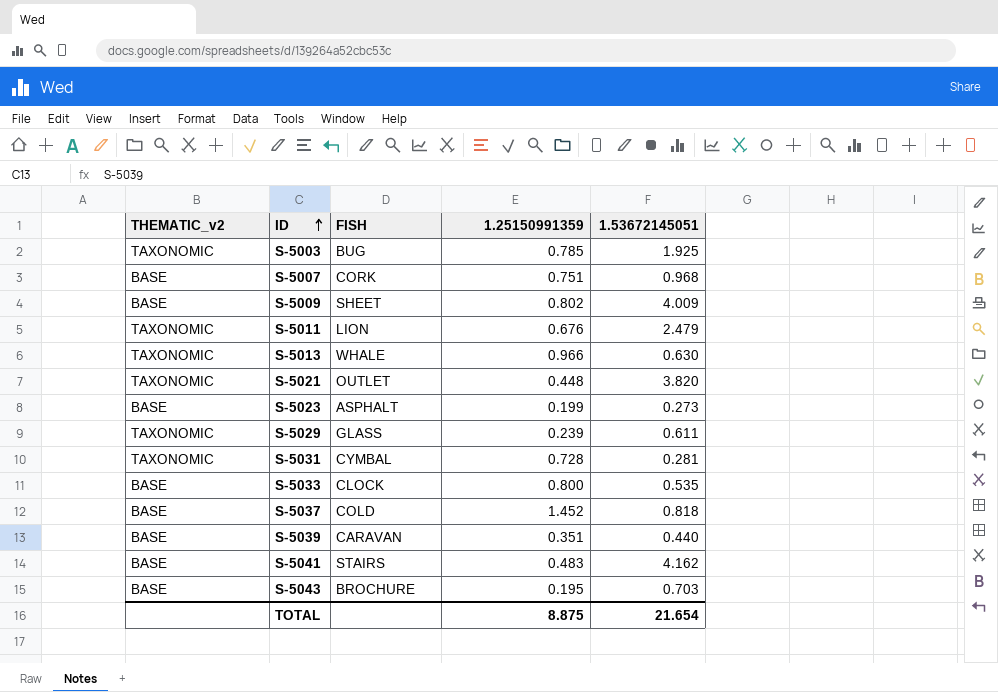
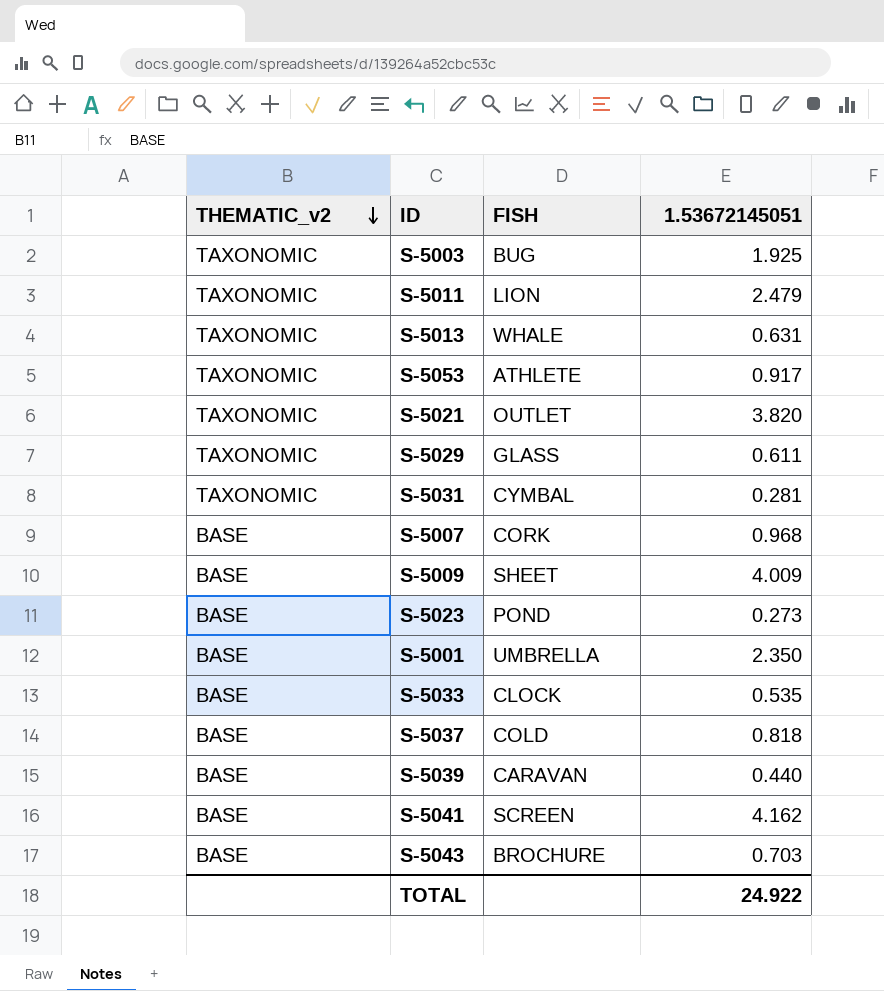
row order: ID ascending -> THEMATIC_v2 descending
column 1.25150991359 | position: 4 -> none
S-5013 | 1.53672145051: 0.630 -> 0.631
row S-5053: none -> TAXONOMIC | ATHLETE | 0.917
S-5023 | FISH: ASPHALT -> POND
row S-5001: none -> BASE | UMBRELLA | 2.350
S-5041 | FISH: STAIRS -> SCREEN
TOTAL | 1.53672145051: 21.654 -> 24.922

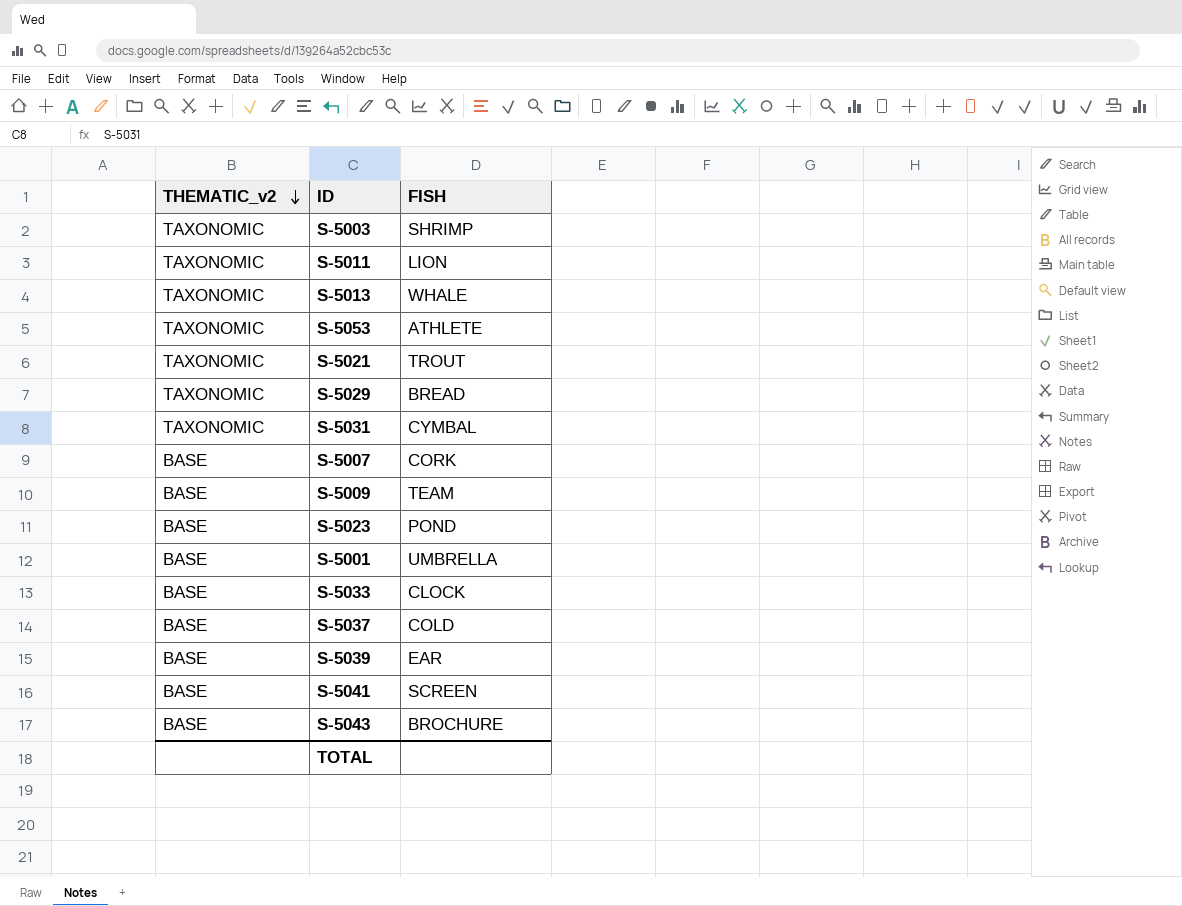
column 1.53672145051 | position: 4 -> none
S-5003 | FISH: BUG -> SHRIMP
S-5021 | FISH: OUTLET -> TROUT
S-5029 | FISH: GLASS -> BREAD
S-5009 | FISH: SHEET -> TEAM
S-5039 | FISH: CARAVAN -> EAR

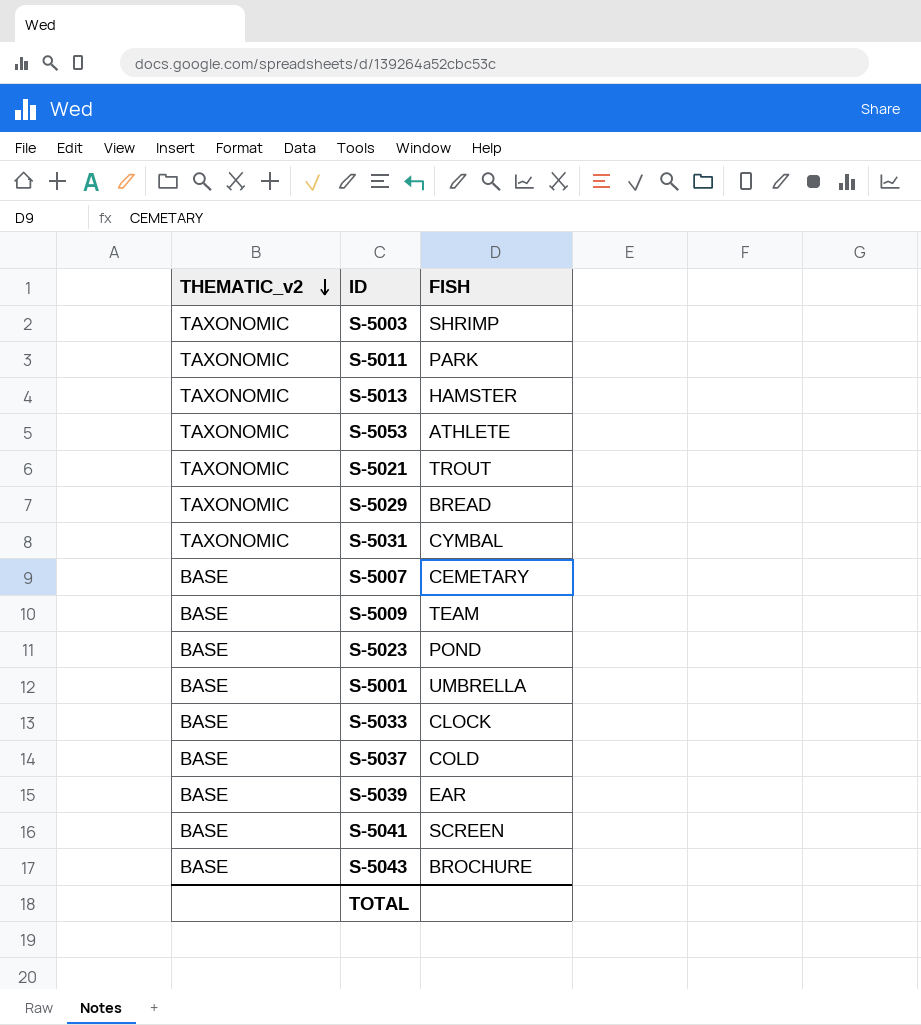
S-5011 | FISH: LION -> PARK
S-5013 | FISH: WHALE -> HAMSTER
S-5007 | FISH: CORK -> CEMETARY

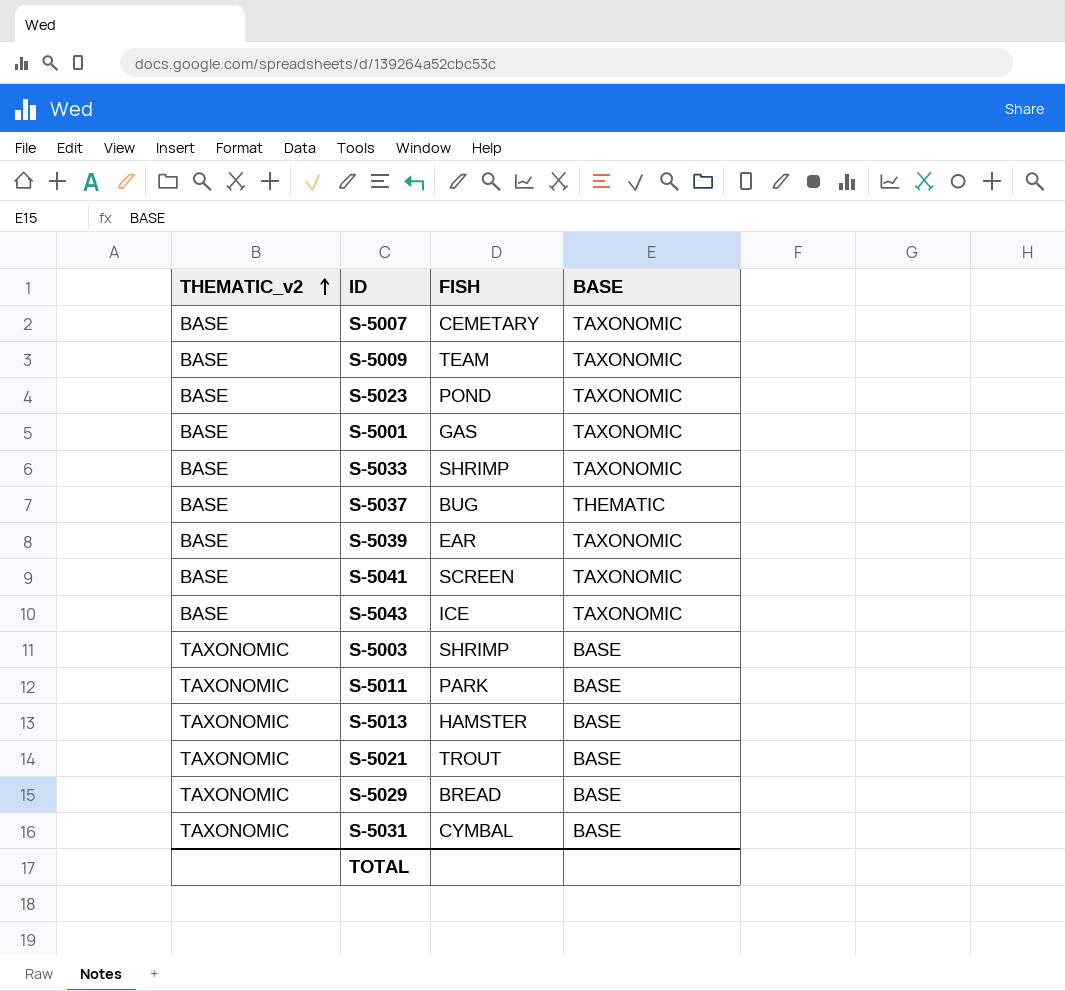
row order: THEMATIC_v2 descending -> THEMATIC_v2 ascending
column BASE | position: none -> 4
row S-5053: TAXONOMIC | ATHLETE -> none
S-5001 | FISH: UMBRELLA -> GAS
S-5033 | FISH: CLOCK -> SHRIMP
S-5037 | FISH: COLD -> BUG
S-5043 | FISH: BROCHURE -> ICE

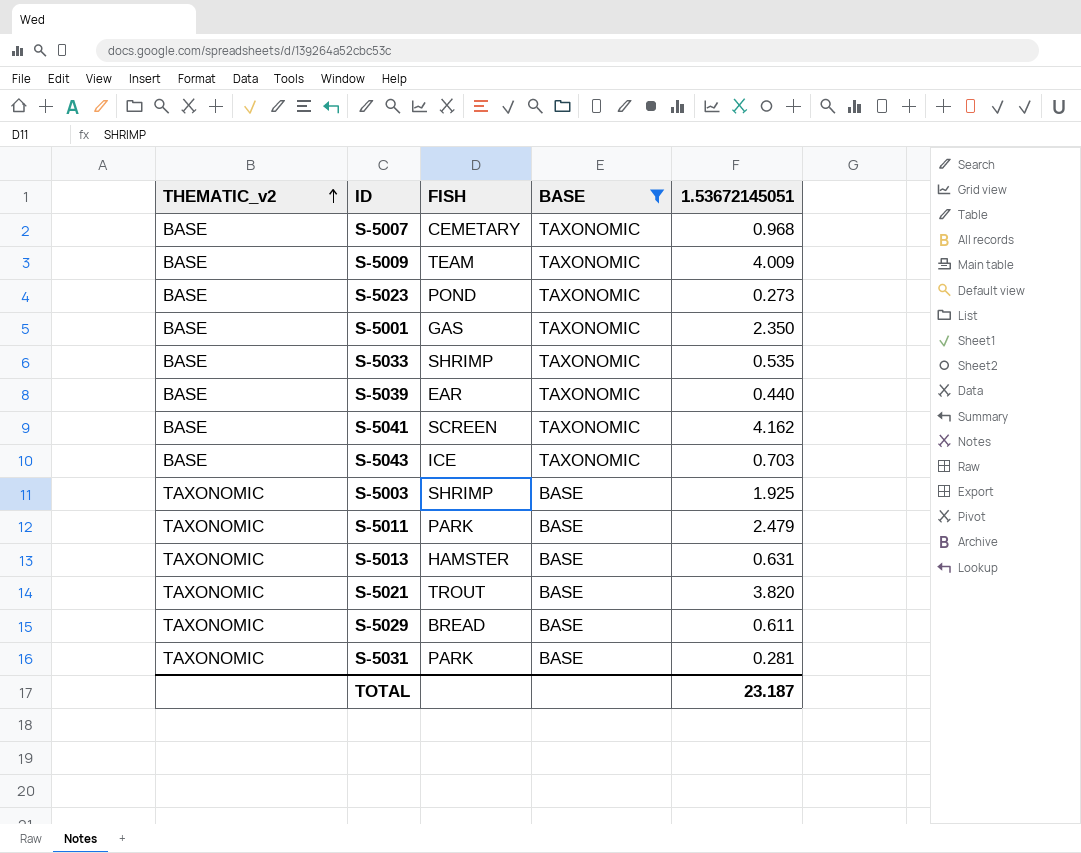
filter: none -> BASE != THEMATIC
column 1.53672145051 | position: none -> 5
S-5031 | FISH: CYMBAL -> PARK

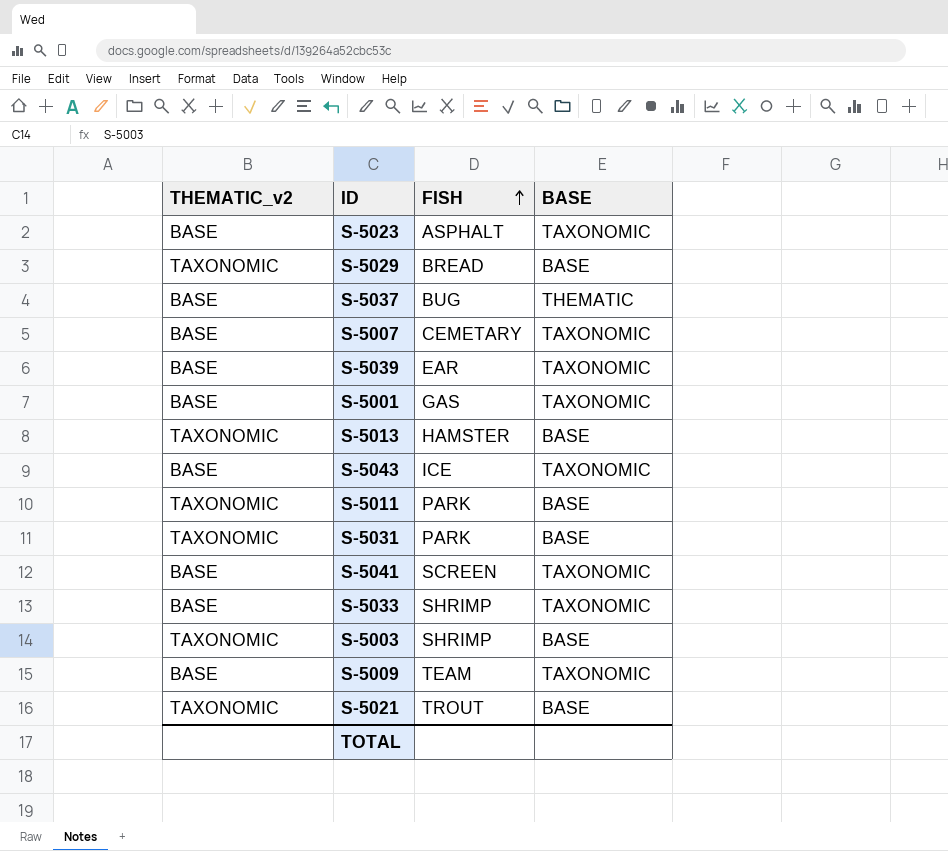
filter: BASE != THEMATIC -> none
row order: THEMATIC_v2 ascending -> FISH ascending
column 1.53672145051 | position: 5 -> none
S-5023 | FISH: POND -> ASPHALT

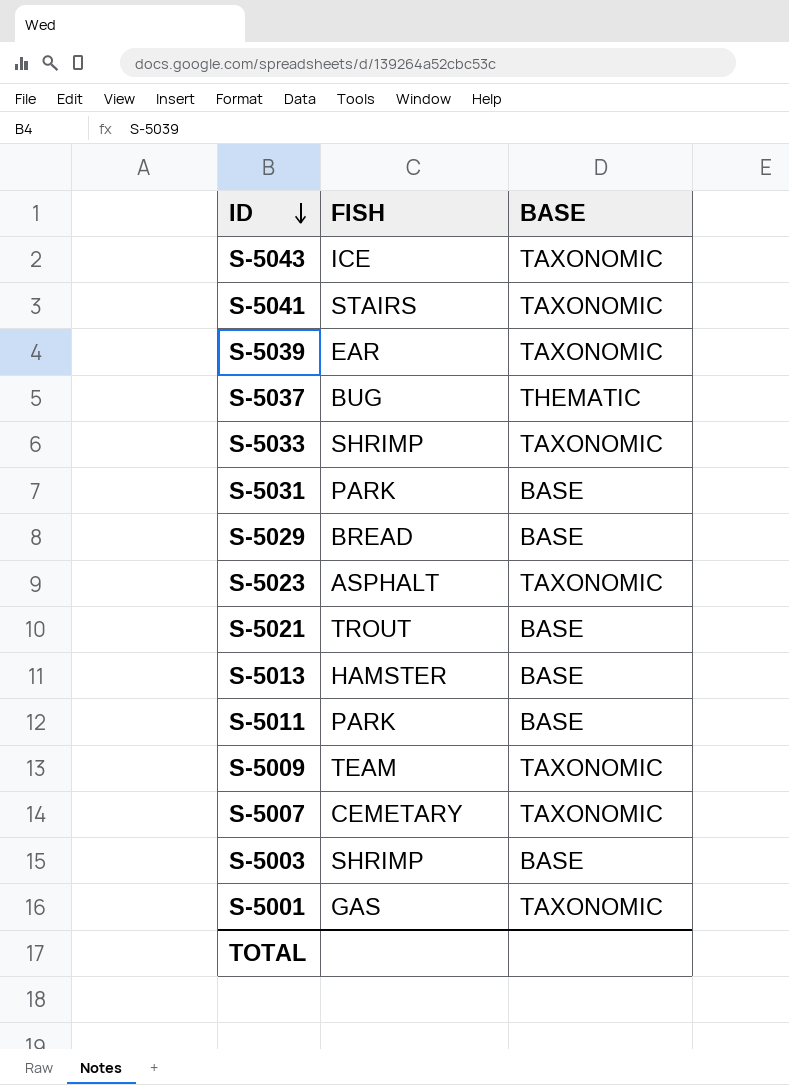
row order: FISH ascending -> ID descending
column THEMATIC_v2 | position: 1 -> none
S-5041 | FISH: SCREEN -> STAIRS

